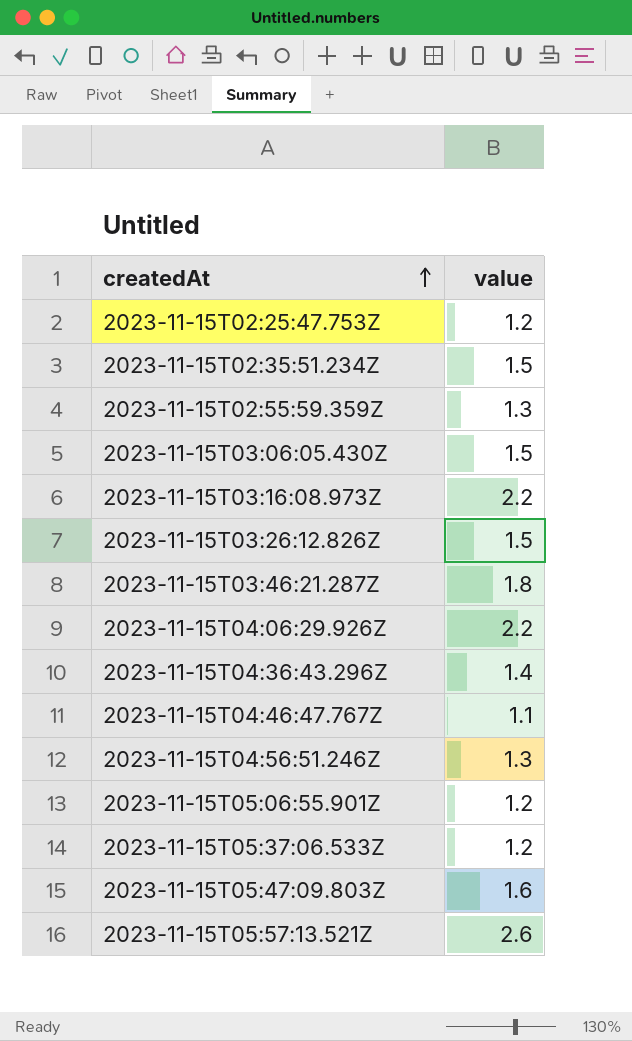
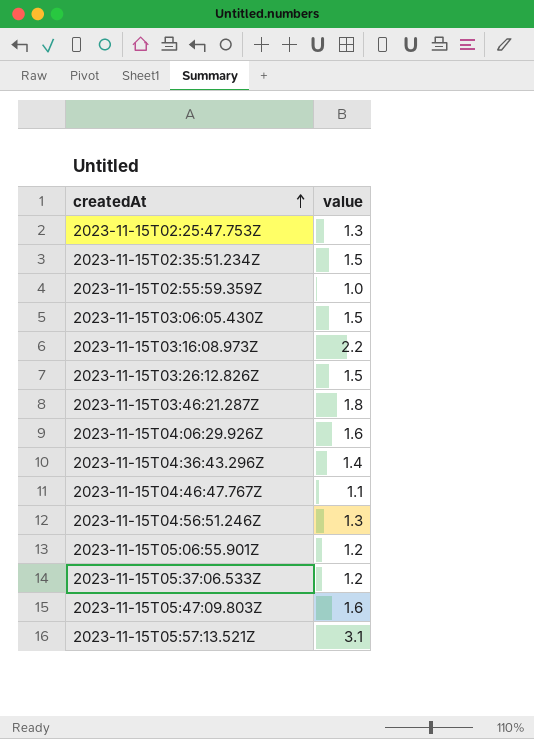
2023-11-15T02:25:47.753Z | value: 1.2 -> 1.3
2023-11-15T02:55:59.359Z | value: 1.3 -> 1.0
2023-11-15T04:06:29.926Z | value: 2.2 -> 1.6
2023-11-15T05:57:13.521Z | value: 2.6 -> 3.1

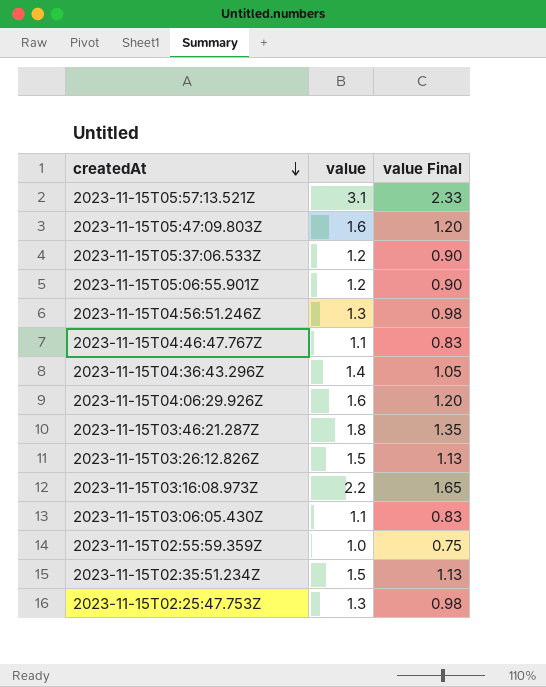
row order: createdAt ascending -> createdAt descending
column value Final | formula: none -> [value] * 0.75
2023-11-15T03:06:05.430Z | value: 1.5 -> 1.1

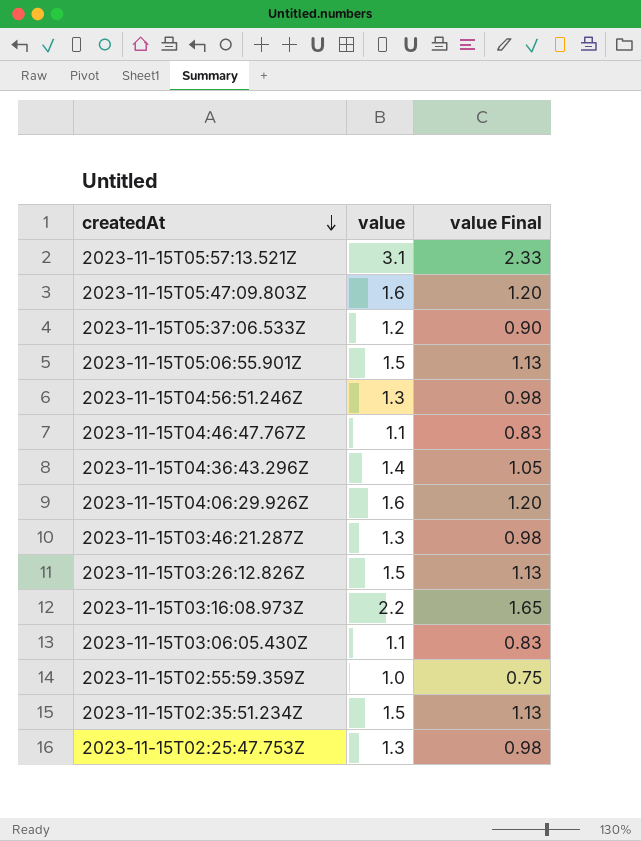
2023-11-15T05:06:55.901Z | value: 1.2 -> 1.5
2023-11-15T05:06:55.901Z | value Final: 0.90 -> 1.13
2023-11-15T03:46:21.287Z | value: 1.8 -> 1.3
2023-11-15T03:46:21.287Z | value Final: 1.35 -> 0.98

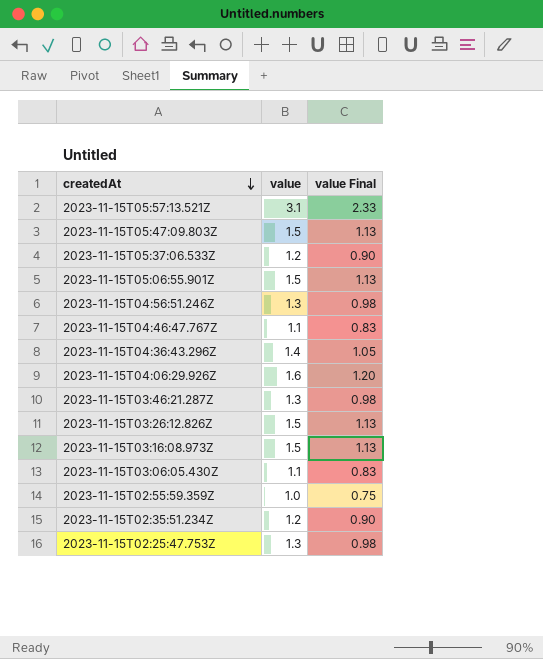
2023-11-15T05:47:09.803Z | value: 1.6 -> 1.5
2023-11-15T05:47:09.803Z | value Final: 1.20 -> 1.13
2023-11-15T03:16:08.973Z | value: 2.2 -> 1.5
2023-11-15T03:16:08.973Z | value Final: 1.65 -> 1.13
2023-11-15T02:35:51.234Z | value: 1.5 -> 1.2
2023-11-15T02:35:51.234Z | value Final: 1.13 -> 0.90

